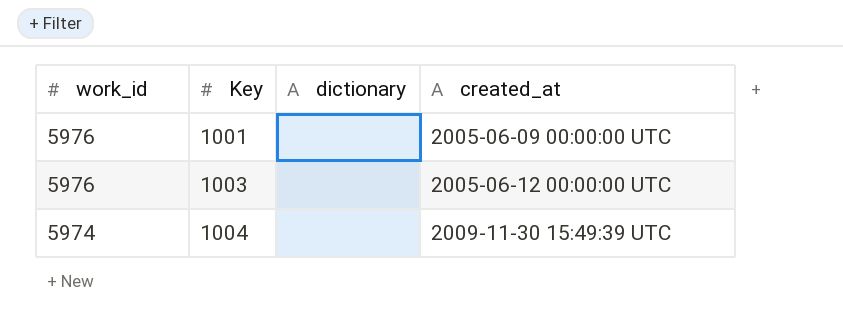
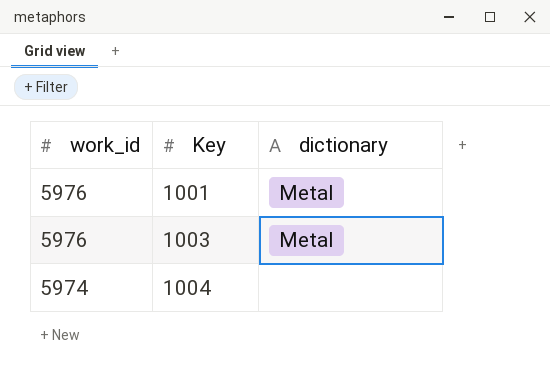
column created_at | position: 4 -> none
1001 | dictionary: none -> Metal
1003 | dictionary: none -> Metal

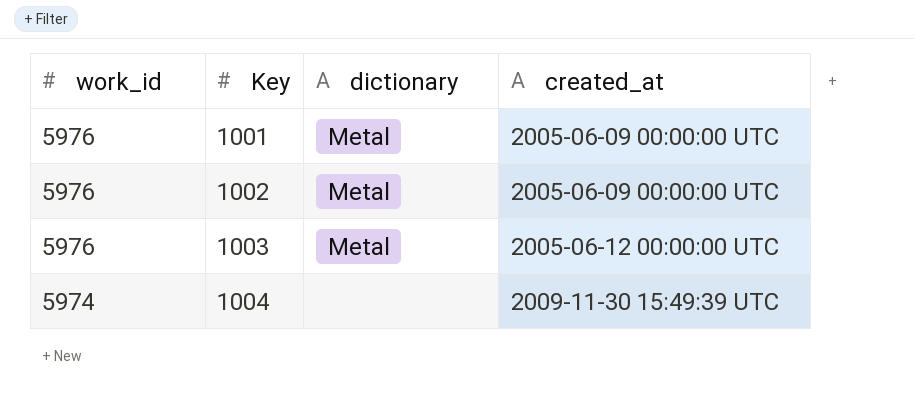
column created_at | position: none -> 4
row 1002: none -> 5976 | Metal | 2005-06-09 00:00:00 UTC

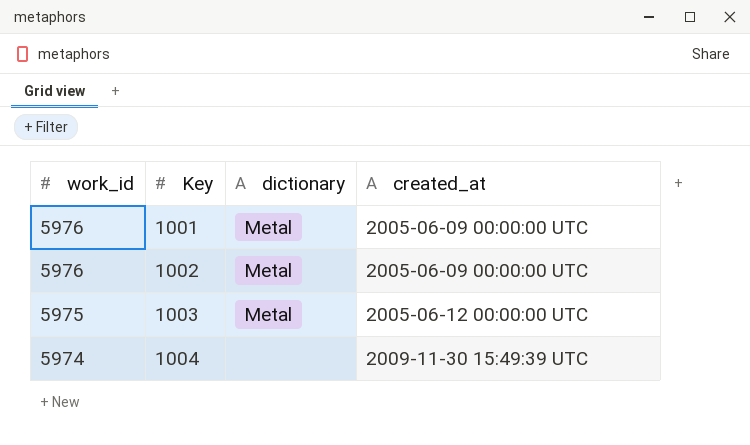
1003 | work_id: 5976 -> 5975

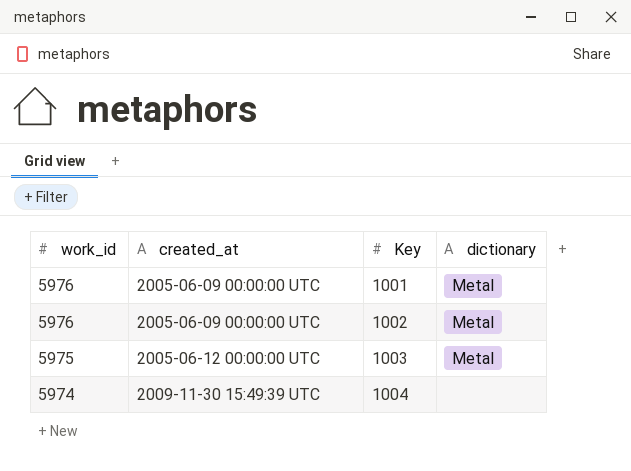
column created_at | position: 4 -> 2

